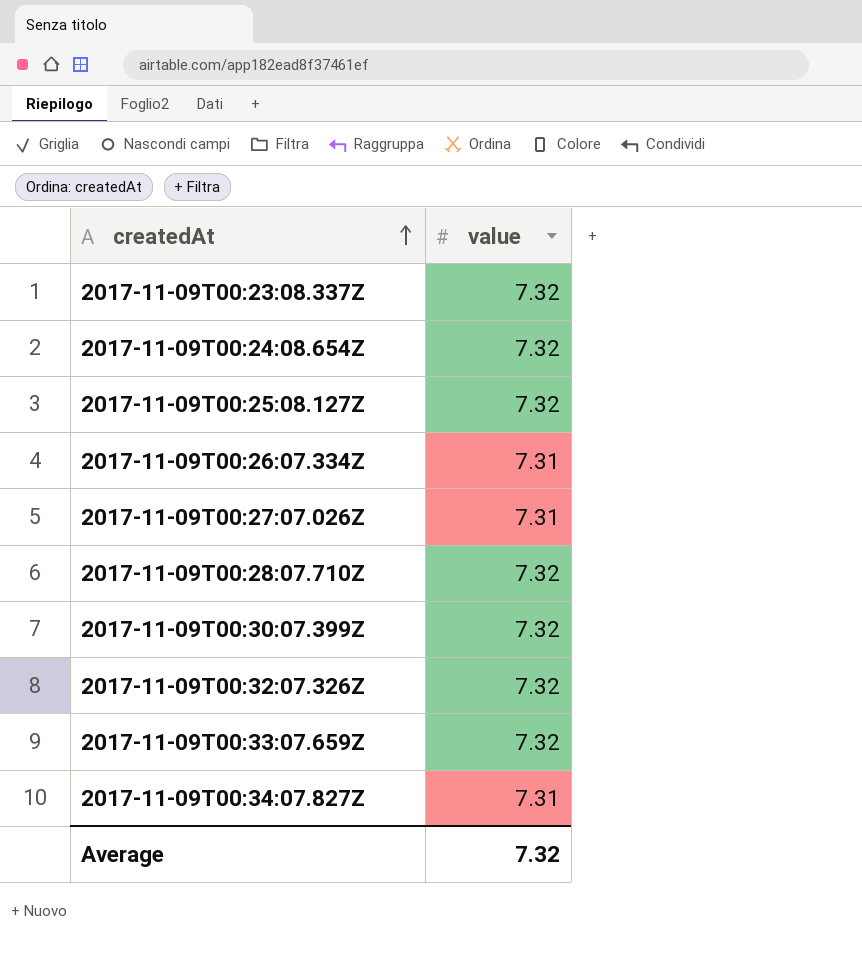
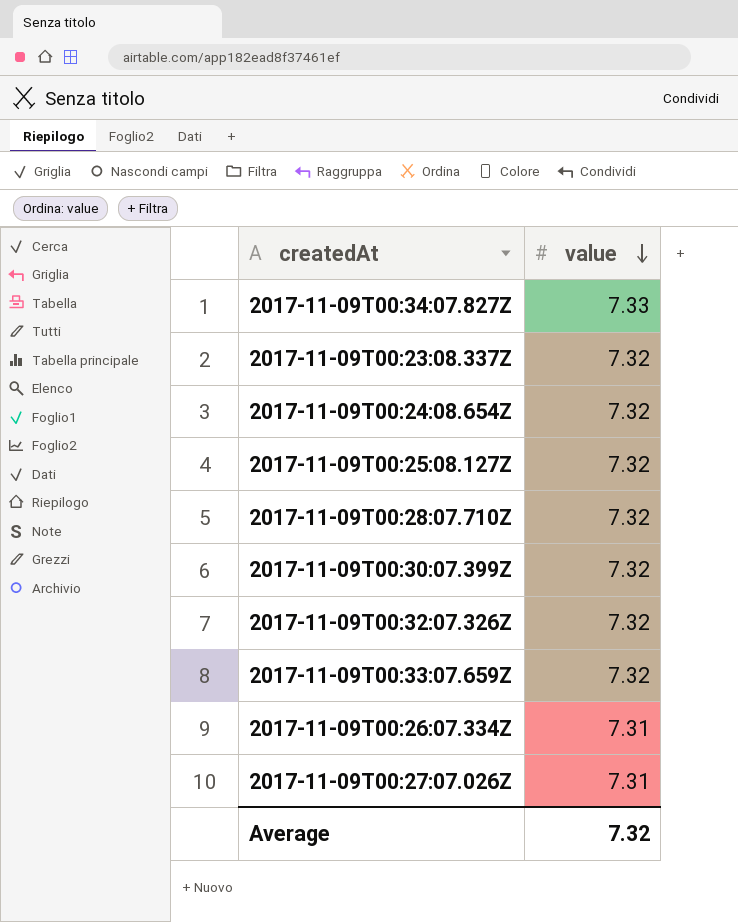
row order: createdAt ascending -> value descending
2017-11-09T00:34:07.827Z | value: 7.31 -> 7.33

